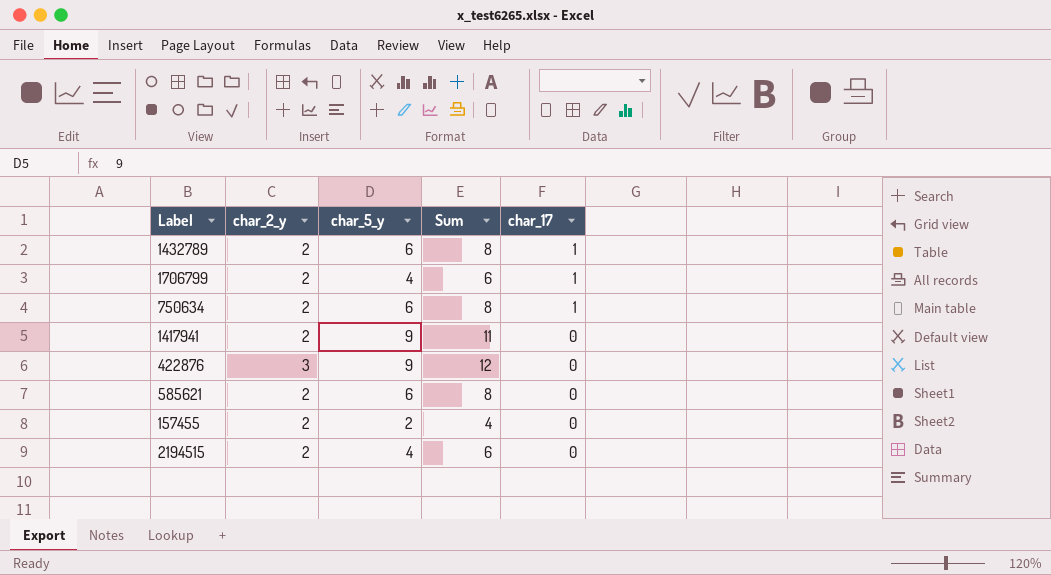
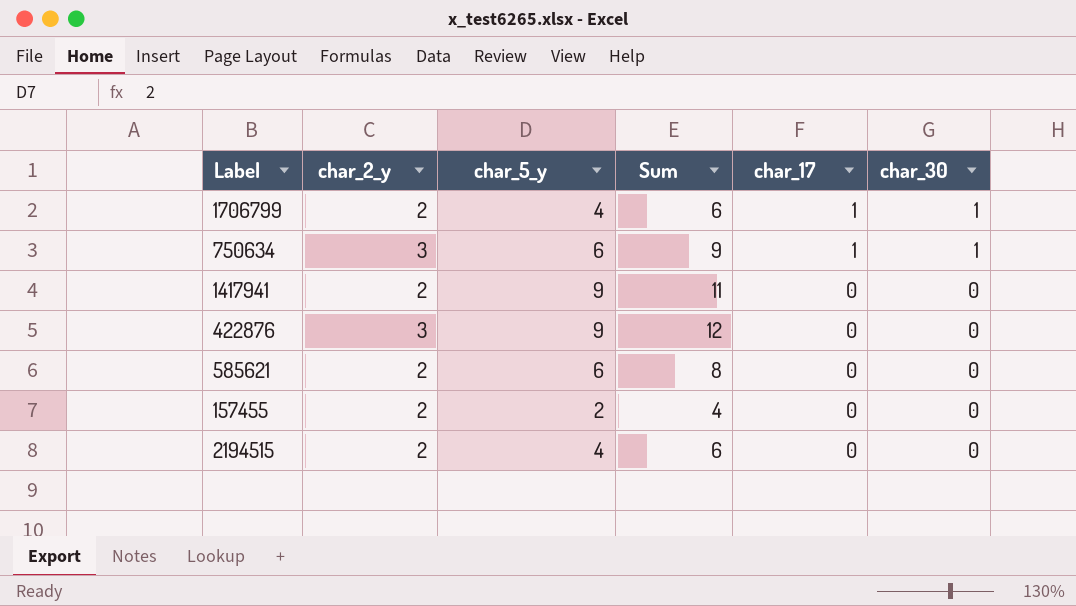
column char_30 | position: none -> 6
row 1432789: 2 | 6 | 8 | 1 -> none
750634 | char_2_y: 2 -> 3
750634 | Sum: 8 -> 9

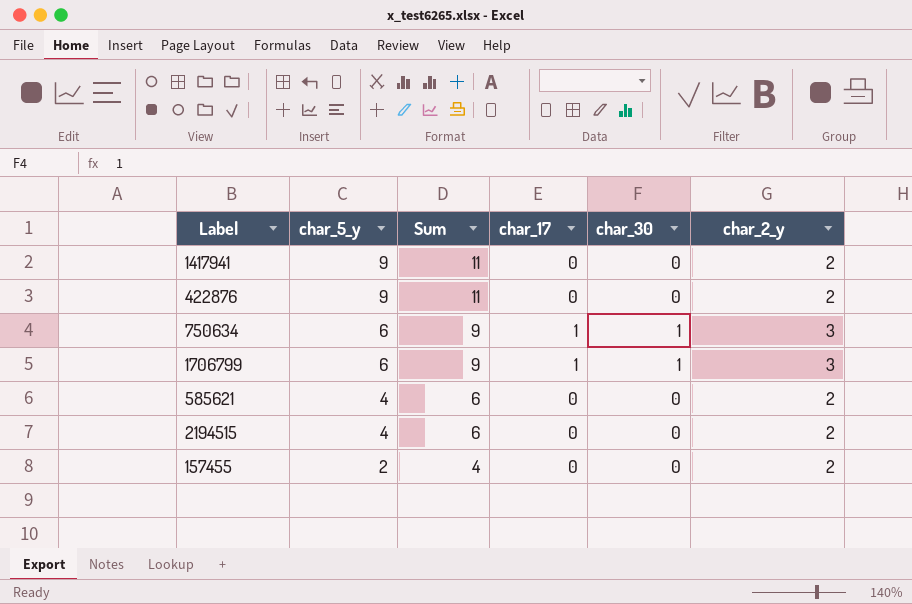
row order: char_17 descending -> char_5_y descending
column char_2_y | position: 2 -> 6
422876 | Sum: 12 -> 11
422876 | char_2_y: 3 -> 2
1706799 | char_5_y: 4 -> 6
1706799 | Sum: 6 -> 9
1706799 | char_2_y: 2 -> 3
585621 | char_5_y: 6 -> 4
585621 | Sum: 8 -> 6

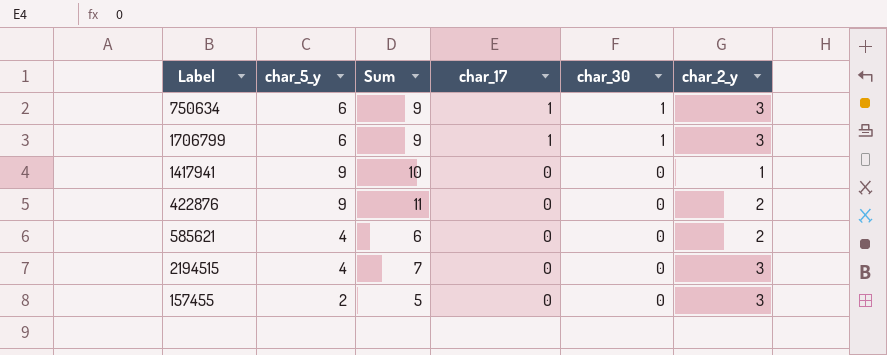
row order: char_5_y descending -> char_17 descending
1417941 | Sum: 11 -> 10
1417941 | char_2_y: 2 -> 1
2194515 | Sum: 6 -> 7
2194515 | char_2_y: 2 -> 3
157455 | Sum: 4 -> 5
157455 | char_2_y: 2 -> 3

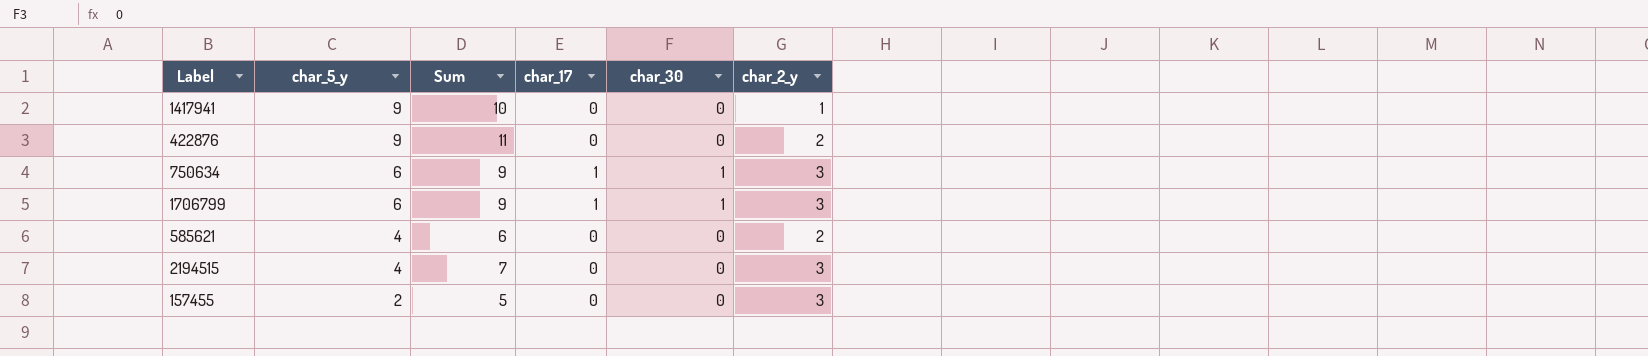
row order: char_17 descending -> char_5_y descending

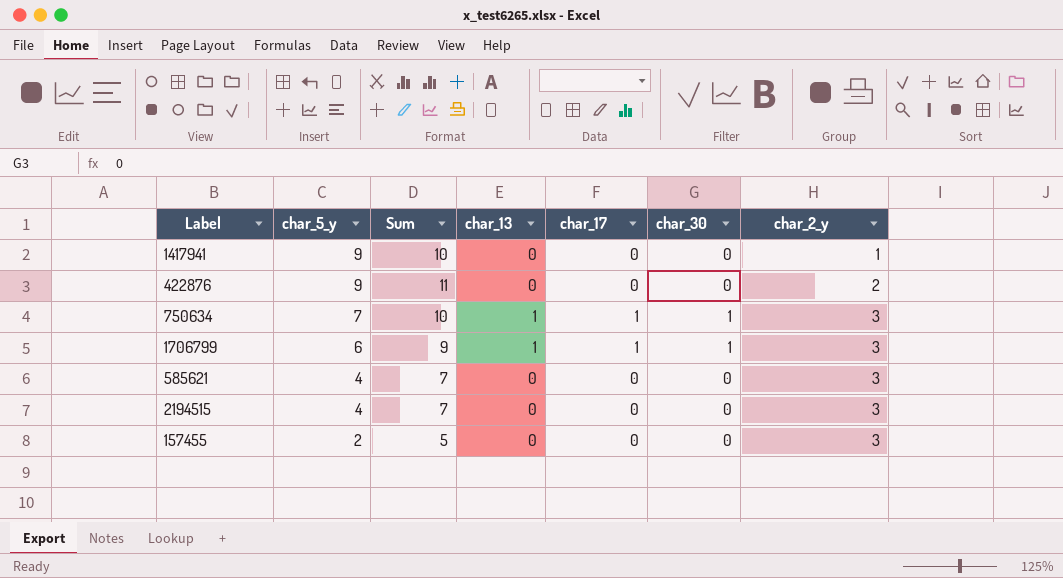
column char_13 | position: none -> 4
750634 | char_5_y: 6 -> 7
750634 | Sum: 9 -> 10
585621 | Sum: 6 -> 7
585621 | char_2_y: 2 -> 3

